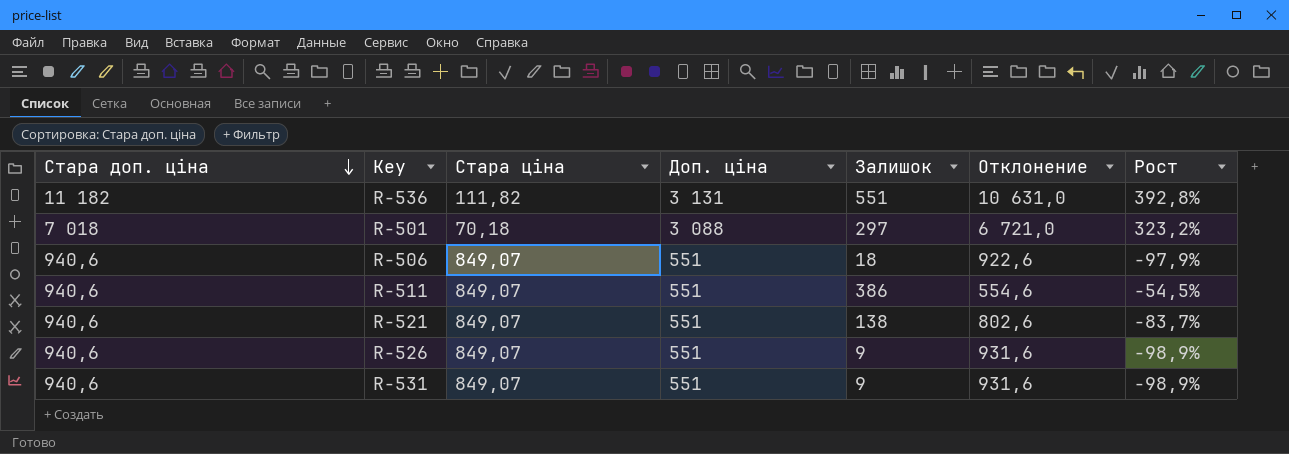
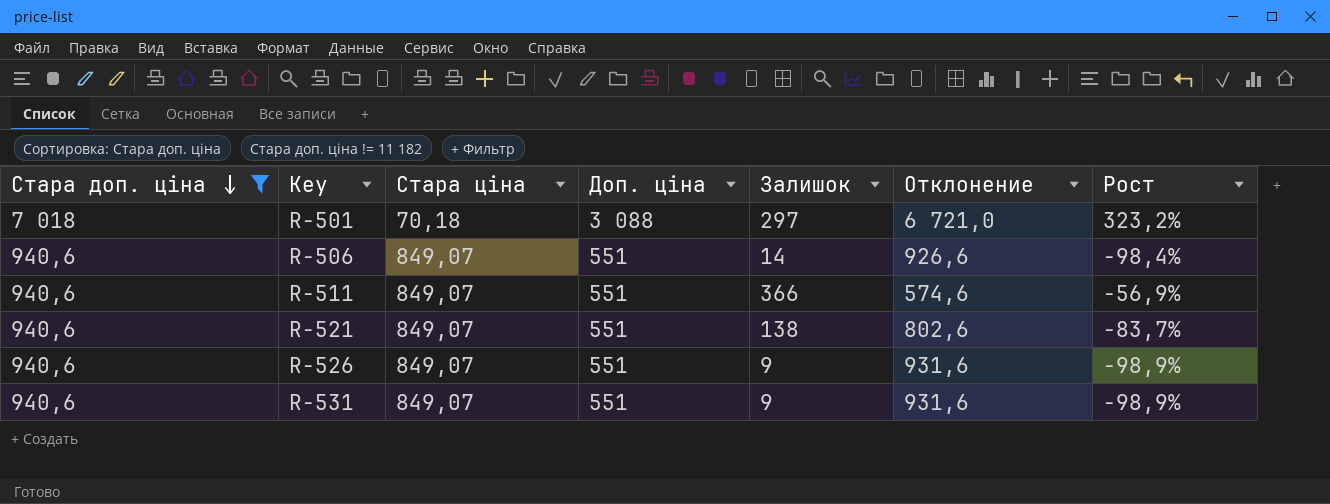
filter: none -> Стара доп. ціна != 11 182
R-506 | Залишок: 18 -> 14
R-506 | Отклонение: 922,6 -> 926,6
R-506 | Рост: -97,9% -> -98,4%
R-511 | Залишок: 386 -> 366
R-511 | Отклонение: 554,6 -> 574,6
R-511 | Рост: -54,5% -> -56,9%

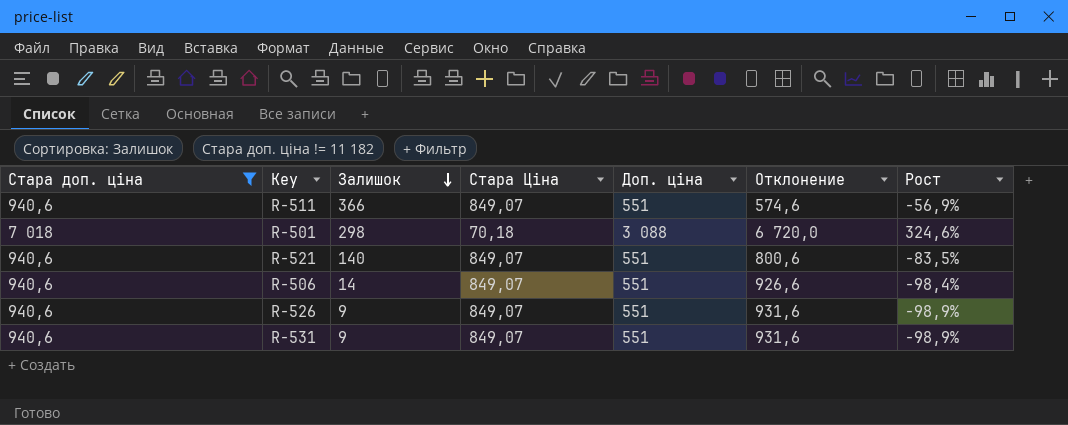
row order: Стара доп. ціна descending -> Залишок descending
column Залишок | position: 5 -> 3
column name: Стара ціна -> Стара Ціна
R-501 | Залишок: 297 -> 298
R-501 | Отклонение: 6 721,0 -> 6 720,0
R-501 | Рост: 323,2% -> 324,6%
R-521 | Залишок: 138 -> 140
R-521 | Отклонение: 802,6 -> 800,6
R-521 | Рост: -83,7% -> -83,5%

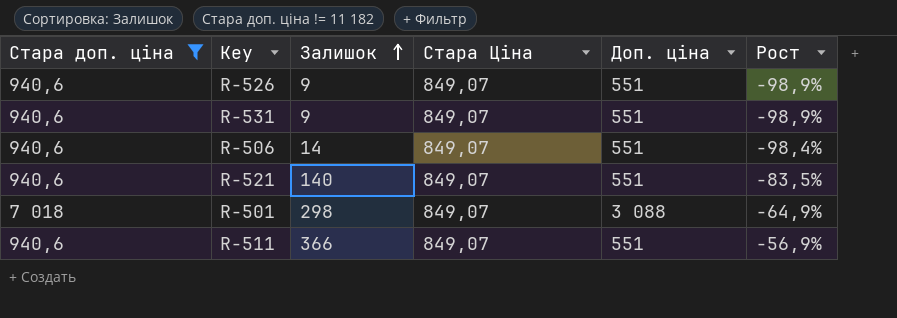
row order: Залишок descending -> Залишок ascending
column Отклонение | formula: [Стара доп. ціна] - [Залишок] -> none
R-501 | Стара Ціна: 70,18 -> 849,07
R-501 | Рост: 324,6% -> -64,9%

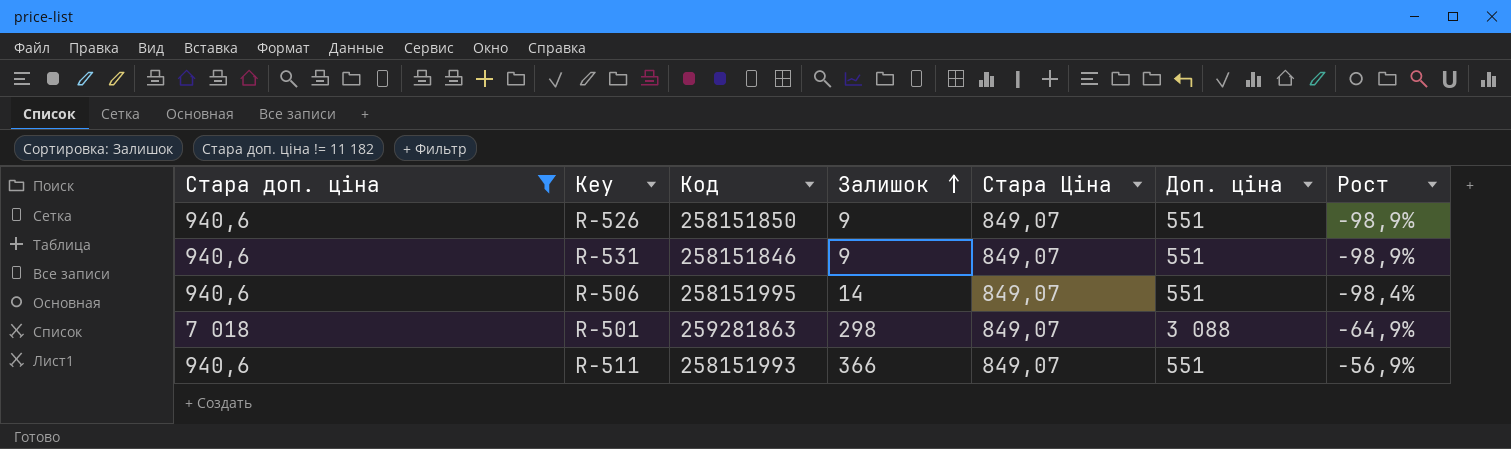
column Код | position: none -> 3
row R-521: 940,6 | 140 | 849,07 | 551 | -83,5% -> none

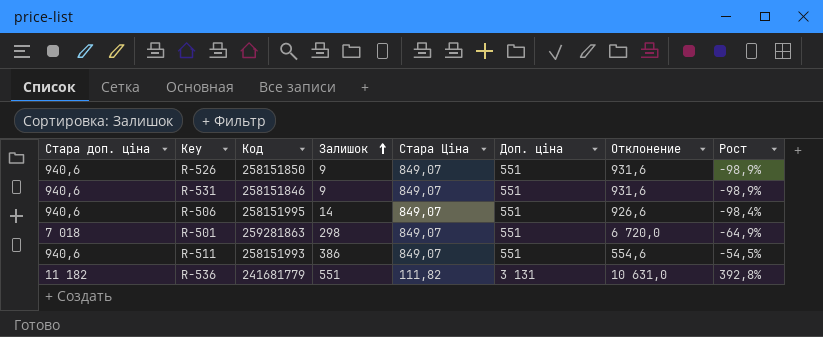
filter: Стара доп. ціна != 11 182 -> none
column Отклонение | formula: none -> [Стара доп. ціна] - [Залишок]
R-501 | Доп. ціна: 3 088 -> 551
R-511 | Залишок: 366 -> 386
R-511 | Рост: -56,9% -> -54,5%

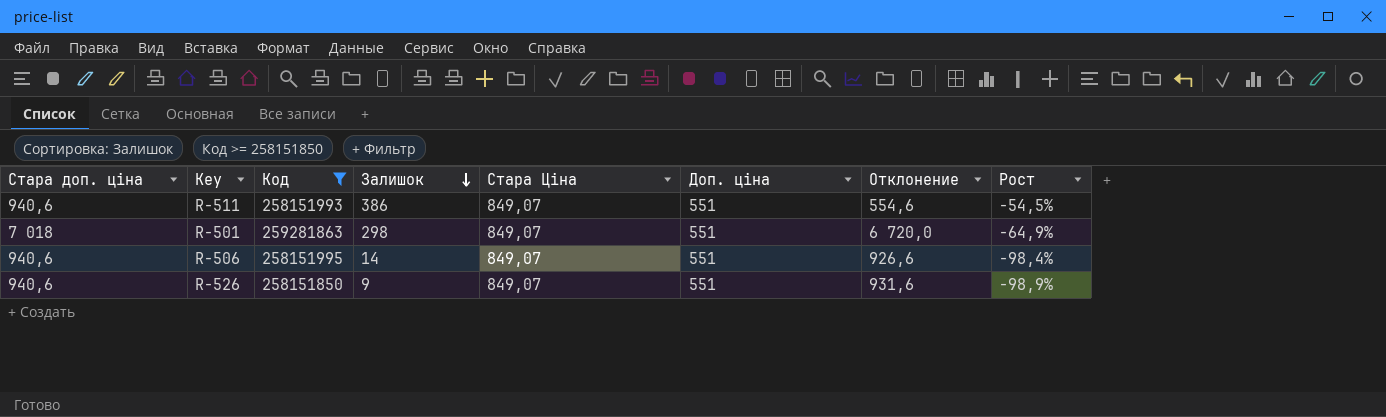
filter: none -> Код >= 258151850
row order: Залишок ascending -> Залишок descending

